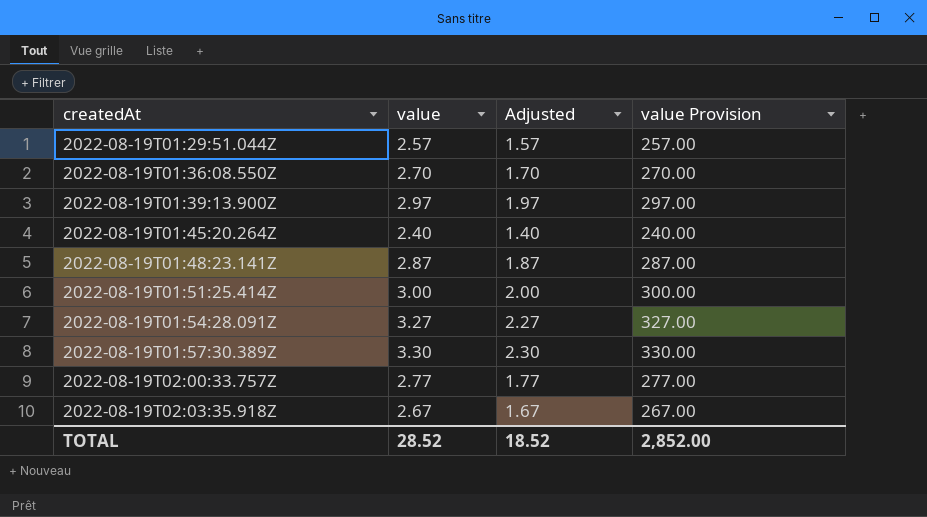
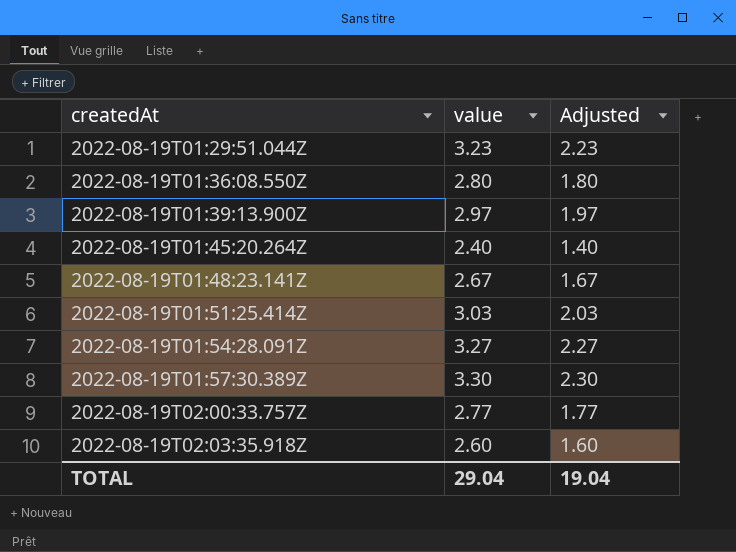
column value Provision | formula: [value] * 100 -> none
2022-08-19T01:29:51.044Z | value: 2.57 -> 3.23
2022-08-19T01:29:51.044Z | Adjusted: 1.57 -> 2.23
2022-08-19T01:36:08.550Z | value: 2.70 -> 2.80
2022-08-19T01:36:08.550Z | Adjusted: 1.70 -> 1.80
2022-08-19T01:48:23.141Z | value: 2.87 -> 2.67
2022-08-19T01:48:23.141Z | Adjusted: 1.87 -> 1.67
2022-08-19T01:51:25.414Z | value: 3.00 -> 3.03
2022-08-19T01:51:25.414Z | Adjusted: 2.00 -> 2.03
2022-08-19T02:03:35.918Z | value: 2.67 -> 2.60
2022-08-19T02:03:35.918Z | Adjusted: 1.67 -> 1.60
TOTAL | value: 28.52 -> 29.04
TOTAL | Adjusted: 18.52 -> 19.04

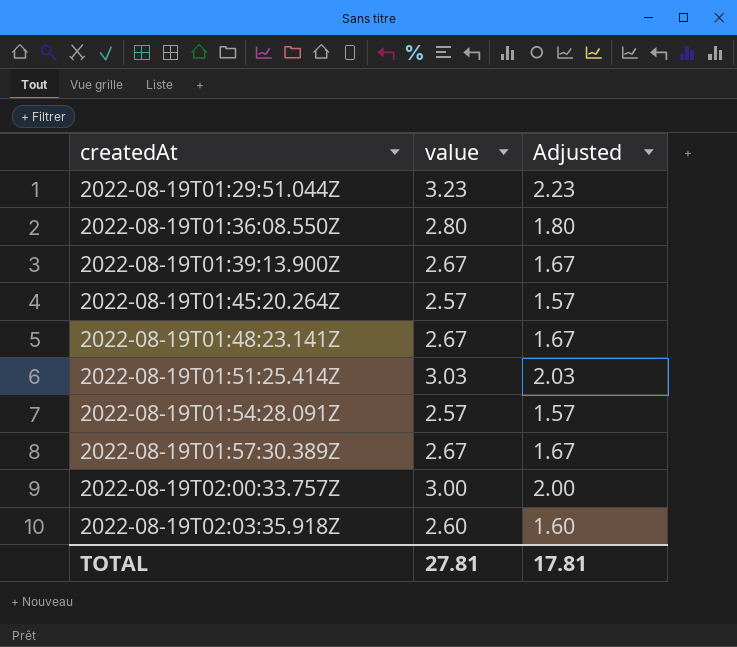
2022-08-19T01:39:13.900Z | value: 2.97 -> 2.67
2022-08-19T01:39:13.900Z | Adjusted: 1.97 -> 1.67
2022-08-19T01:45:20.264Z | value: 2.40 -> 2.57
2022-08-19T01:45:20.264Z | Adjusted: 1.40 -> 1.57
2022-08-19T01:54:28.091Z | value: 3.27 -> 2.57
2022-08-19T01:54:28.091Z | Adjusted: 2.27 -> 1.57
2022-08-19T01:57:30.389Z | value: 3.30 -> 2.67
2022-08-19T01:57:30.389Z | Adjusted: 2.30 -> 1.67
2022-08-19T02:00:33.757Z | value: 2.77 -> 3.00
2022-08-19T02:00:33.757Z | Adjusted: 1.77 -> 2.00
TOTAL | value: 29.04 -> 27.81
TOTAL | Adjusted: 19.04 -> 17.81

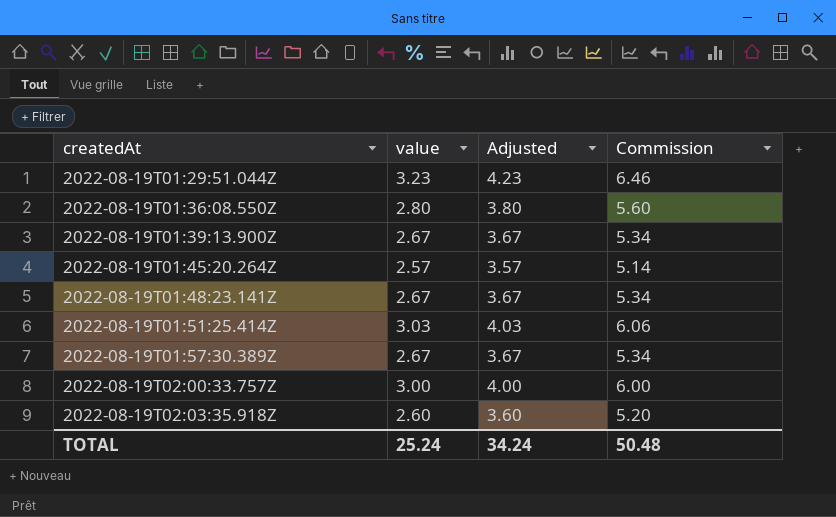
column Adjusted | formula: [value] - 1 -> [value] + 1
column Commission | formula: none -> [value] * 2
row 2022-08-19T01:54:28.091Z: 2.57 | 1.57 -> none
TOTAL | value: 27.81 -> 25.24
TOTAL | Adjusted: 17.81 -> 34.24

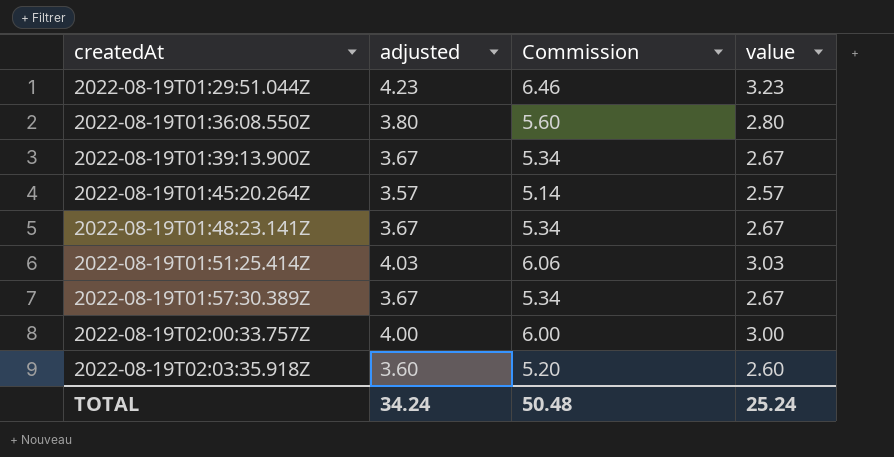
column name: Adjusted -> adjusted
column value | position: 2 -> 4

